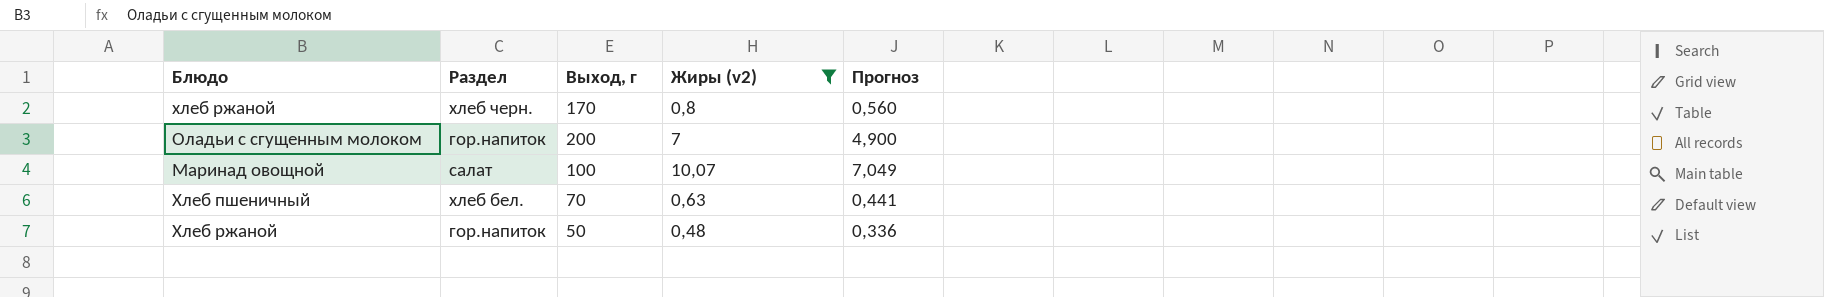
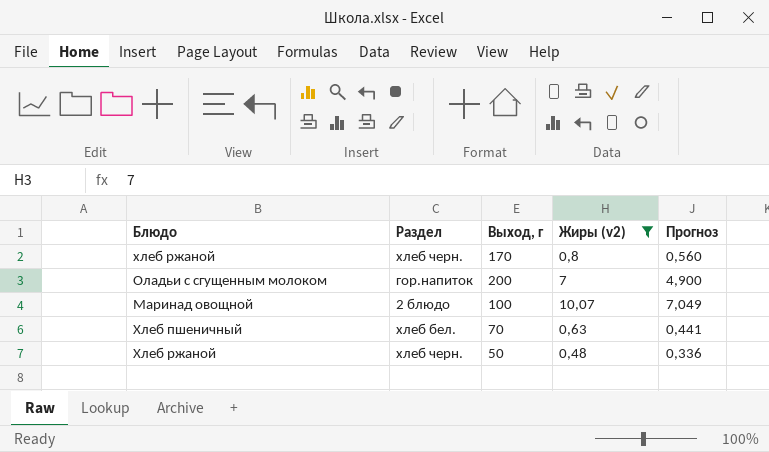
Маринад овощной | Раздел: салат -> 2 блюдо
Хлеб ржаной | Раздел: гор.напиток -> хлеб черн.

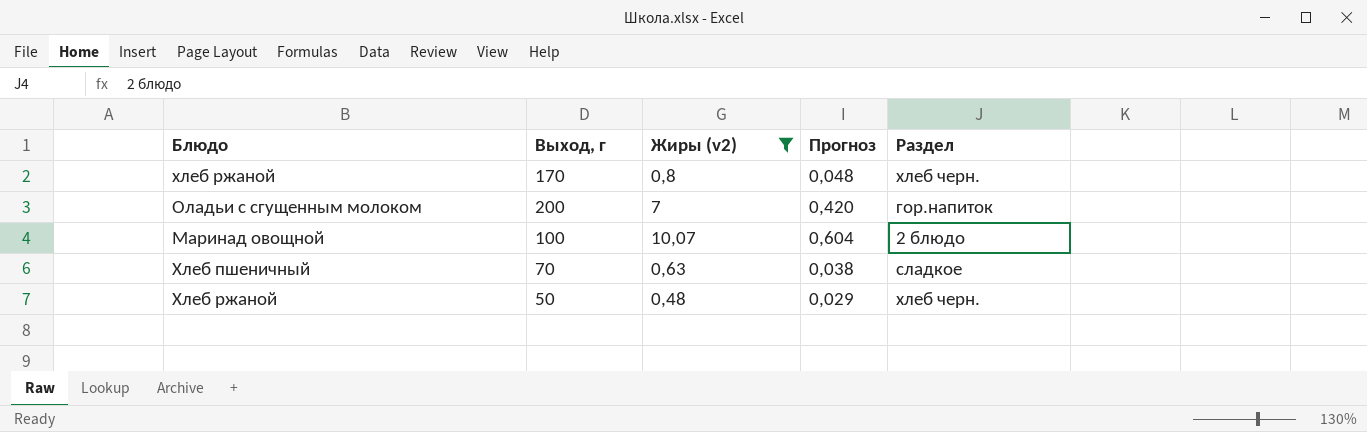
column Прогноз | formula: [Жиры (v2)] * 0,7 -> [Жиры (v2)] * 0,06
column Раздел | position: 2 -> 5
Хлеб пшеничный | Раздел: хлеб бел. -> сладкое

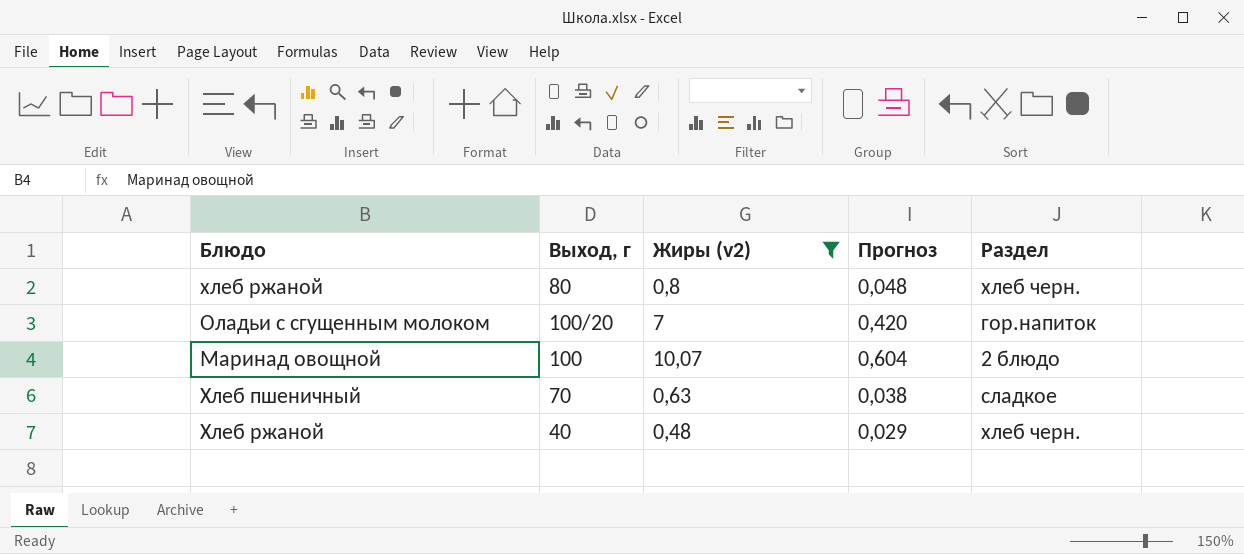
хлеб ржаной | Выход, г: 170 -> 80
Оладьи с сгущенным молоком | Выход, г: 200 -> 100/20
Хлеб ржаной | Выход, г: 50 -> 40

